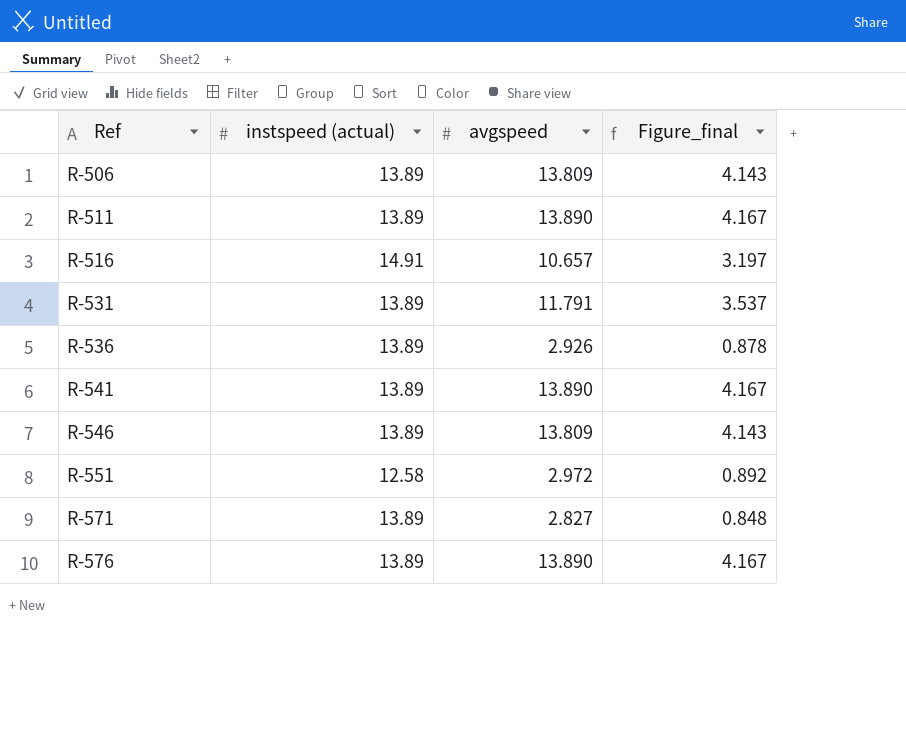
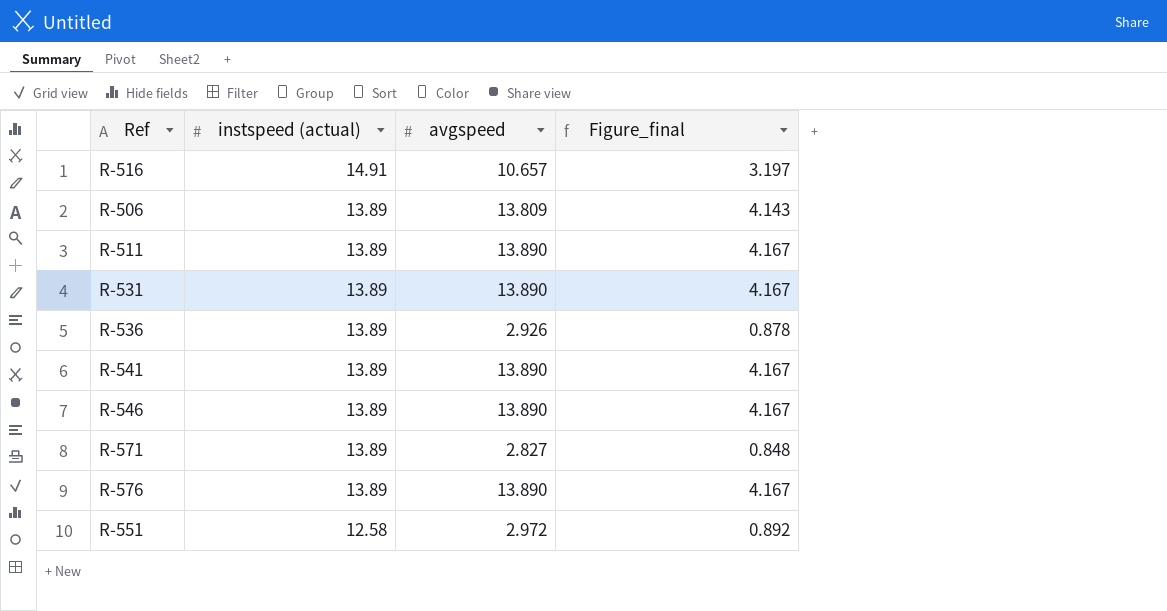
row order: Ref ascending -> instspeed (actual) descending
R-531 | avgspeed: 11.791 -> 13.890
R-531 | Figure_final: 3.537 -> 4.167
R-546 | avgspeed: 13.809 -> 13.890
R-546 | Figure_final: 4.143 -> 4.167

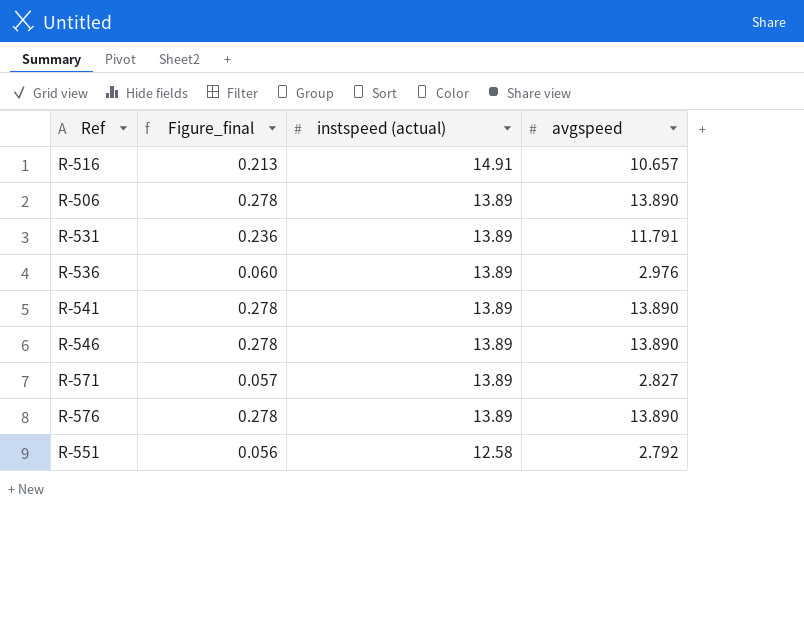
column Figure_final | formula: [avgspeed] * 0.3 -> [avgspeed] * 0.02
column Figure_final | position: 4 -> 2
row R-511: 13.89 | 13.890 | 4.167 -> none
R-506 | avgspeed: 13.809 -> 13.890
R-531 | avgspeed: 13.890 -> 11.791
R-536 | avgspeed: 2.926 -> 2.976
R-551 | avgspeed: 2.972 -> 2.792

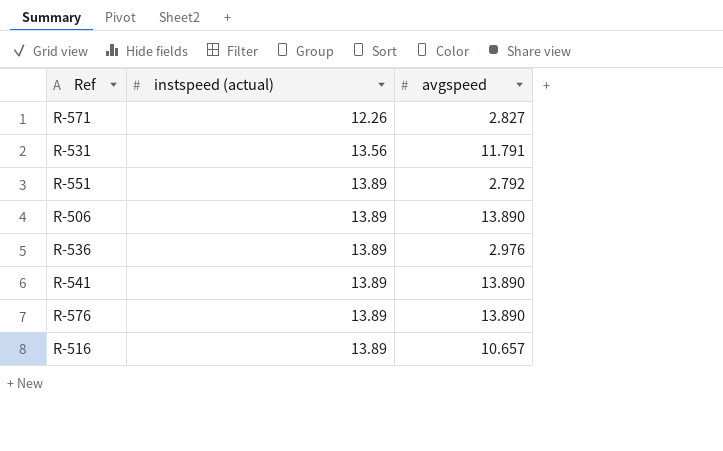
row order: instspeed (actual) descending -> instspeed (actual) ascending
column Figure_final | formula: [avgspeed] * 0.02 -> none
row R-546: 0.278 | 13.89 | 13.890 -> none
R-571 | instspeed (actual): 13.89 -> 12.26
R-531 | instspeed (actual): 13.89 -> 13.56
R-551 | instspeed (actual): 12.58 -> 13.89
R-516 | instspeed (actual): 14.91 -> 13.89

